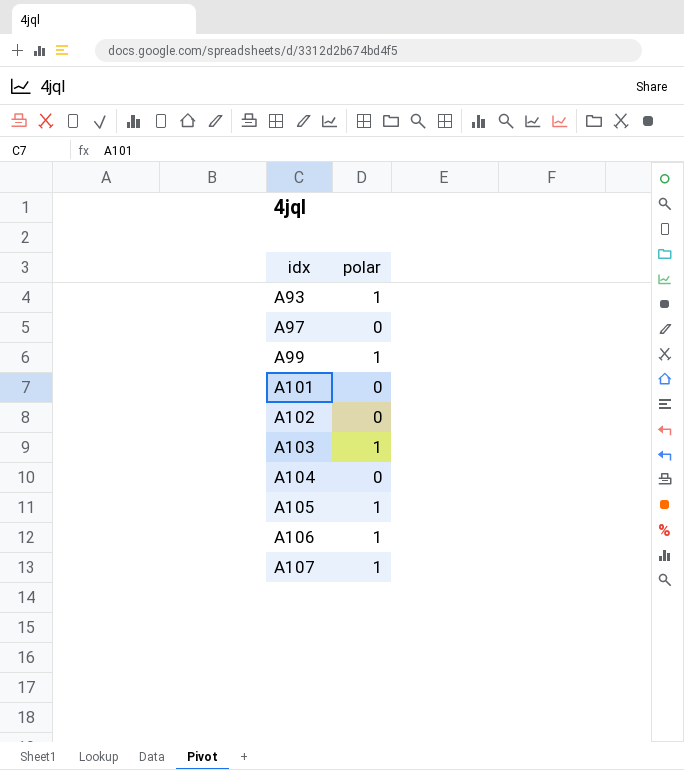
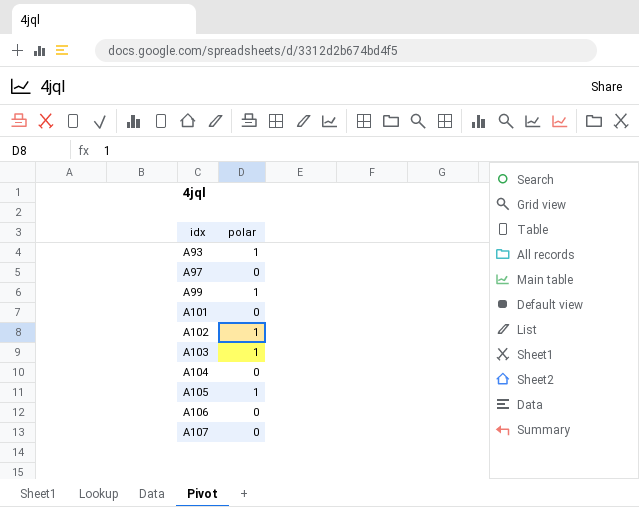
A102 | polar: 0 -> 1
A106 | polar: 1 -> 0
A107 | polar: 1 -> 0

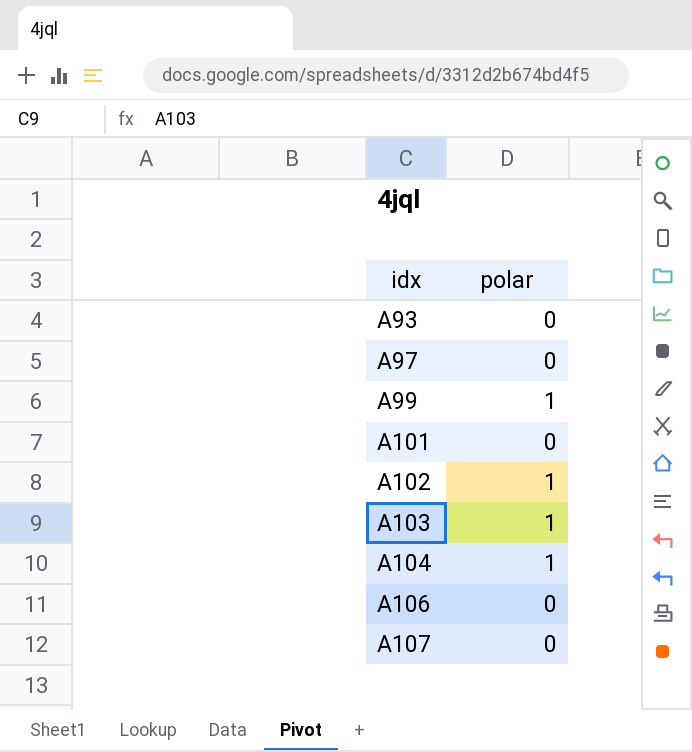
row A105: 1 -> none
A93 | polar: 1 -> 0
A104 | polar: 0 -> 1

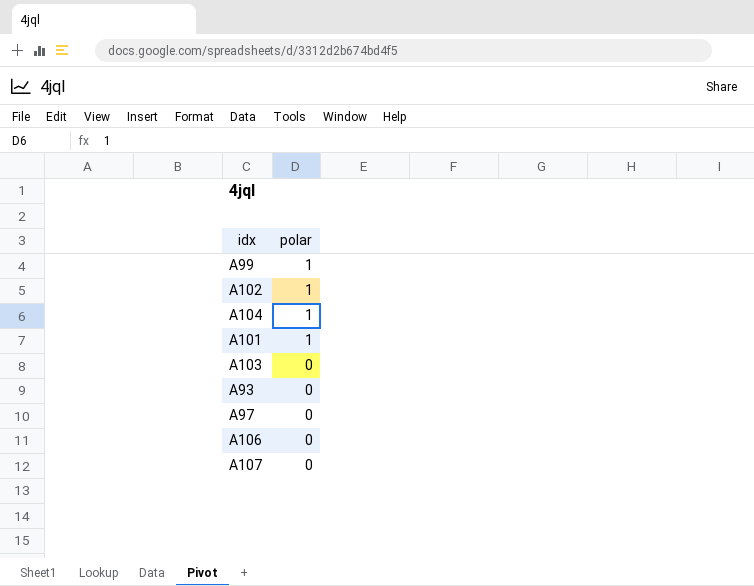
row order: idx ascending -> polar descending
A101 | polar: 0 -> 1
A103 | polar: 1 -> 0

